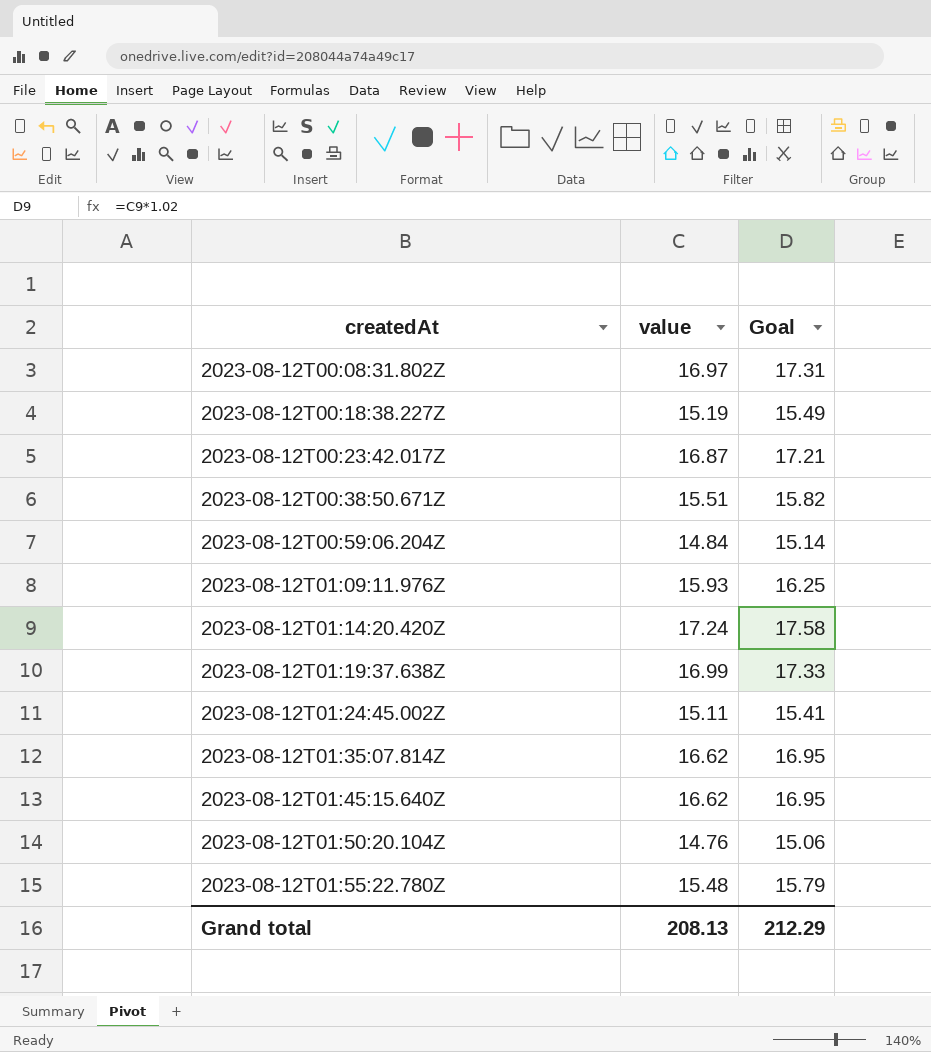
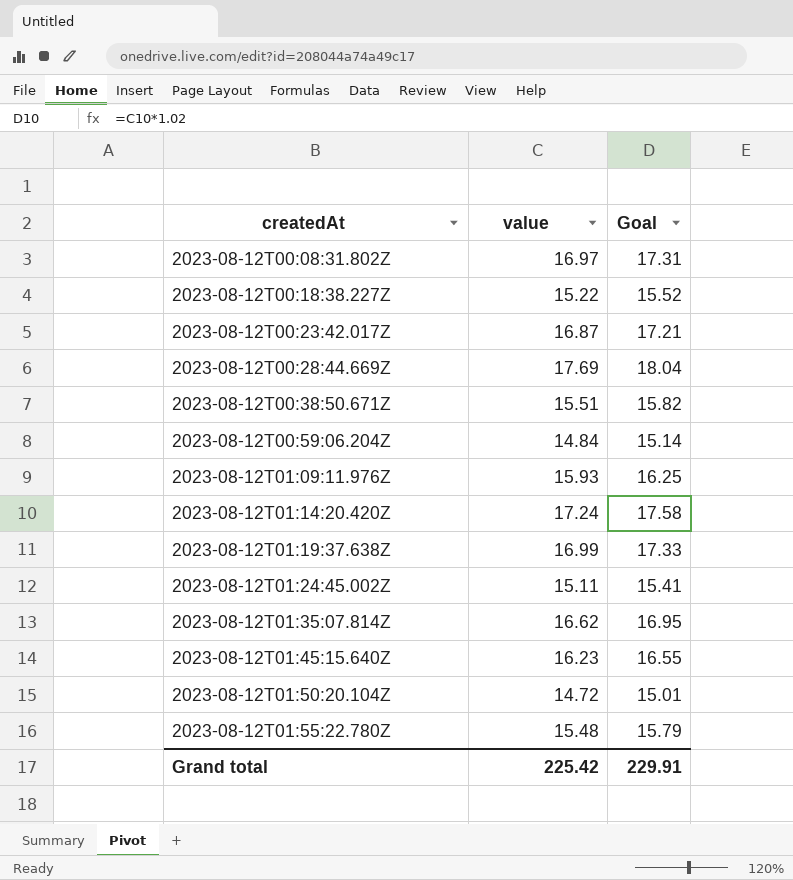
2023-08-12T00:18:38.227Z | value: 15.19 -> 15.22
2023-08-12T00:18:38.227Z | Goal: 15.49 -> 15.52
row 2023-08-12T00:28:44.669Z: none -> 17.69 | 18.04
2023-08-12T01:45:15.640Z | value: 16.62 -> 16.23
2023-08-12T01:45:15.640Z | Goal: 16.95 -> 16.55
2023-08-12T01:50:20.104Z | value: 14.76 -> 14.72
2023-08-12T01:50:20.104Z | Goal: 15.06 -> 15.01
Grand total | value: 208.13 -> 225.42
Grand total | Goal: 212.29 -> 229.91

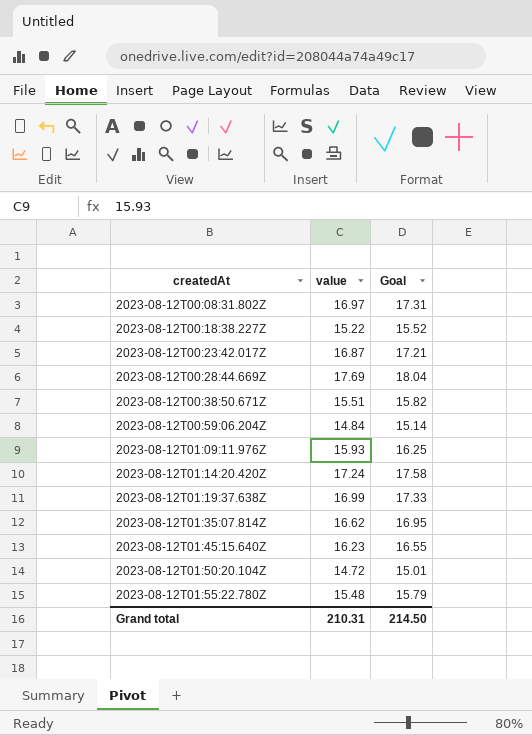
row 2023-08-12T01:24:45.002Z: 15.11 | 15.41 -> none
Grand total | value: 225.42 -> 210.31
Grand total | Goal: 229.91 -> 214.50

